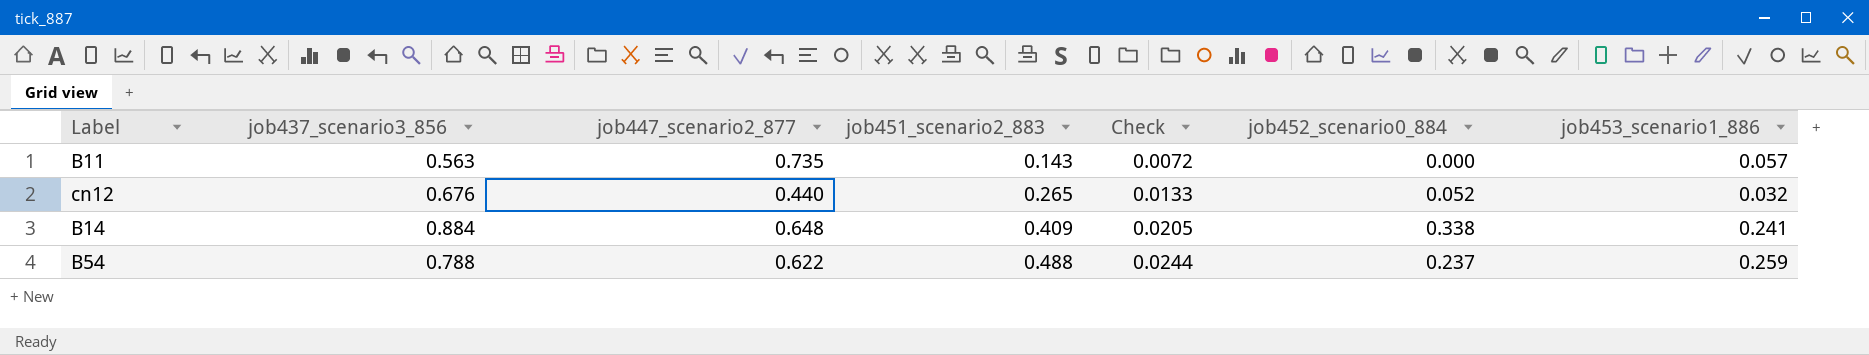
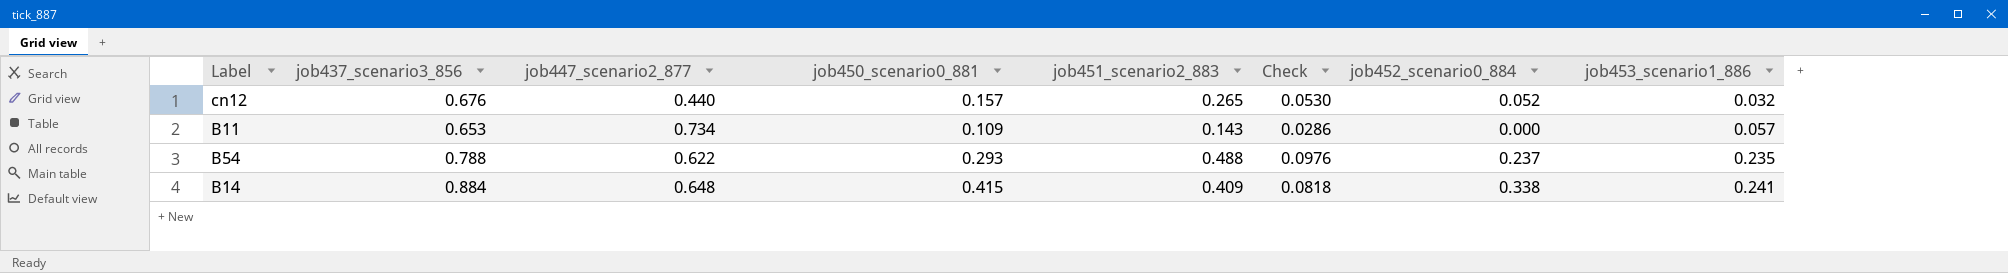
row order: job451_scenario2_883 ascending -> job453_scenario1_886 ascending
column job450_scenario0_881 | position: none -> 4
column Check | formula: [job451_scenario2_883] * 0.05 -> [job451_scenario2_883] * 0.2
B11 | job437_scenario3_856: 0.563 -> 0.653
B11 | job447_scenario2_877: 0.735 -> 0.734
B54 | job453_scenario1_886: 0.259 -> 0.235

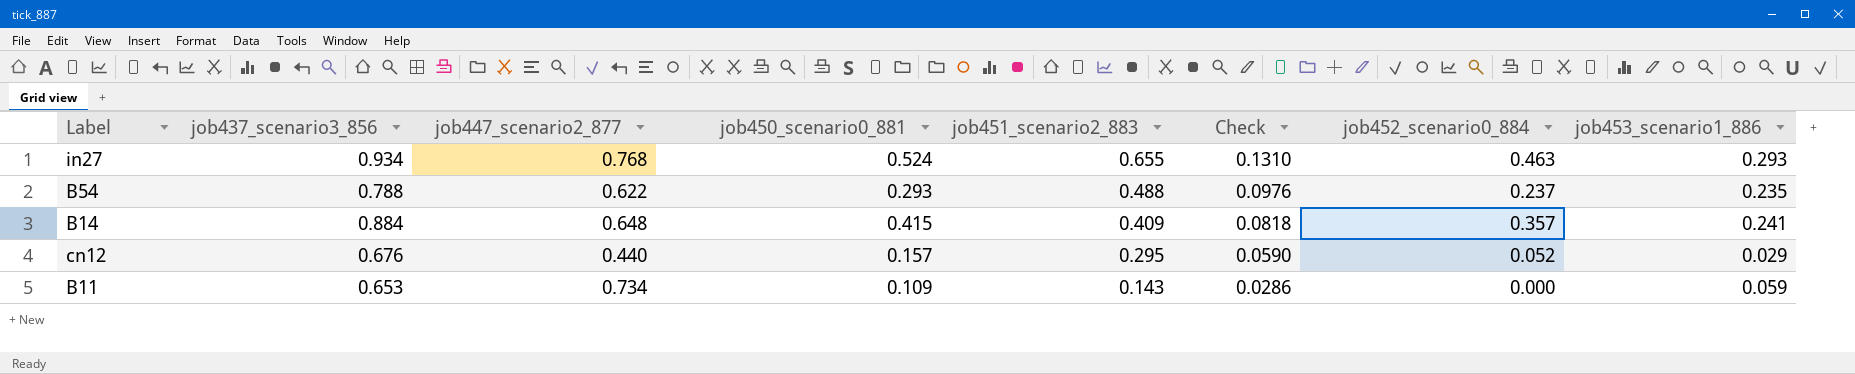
row order: job453_scenario1_886 ascending -> job451_scenario2_883 descending
row in27: none -> 0.934 | 0.768 | 0.524 | 0.655 | 0.1310 | 0.463 | 0.293
B14 | job452_scenario0_884: 0.338 -> 0.357
cn12 | job451_scenario2_883: 0.265 -> 0.295
cn12 | Check: 0.0530 -> 0.0590
cn12 | job453_scenario1_886: 0.032 -> 0.029
B11 | job453_scenario1_886: 0.057 -> 0.059

